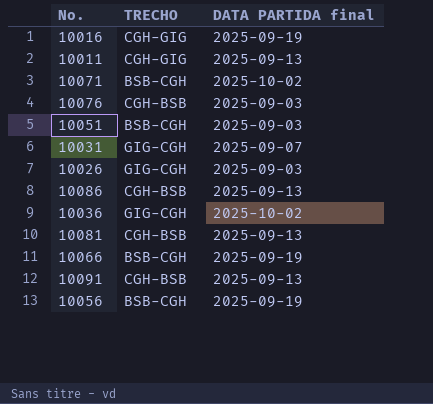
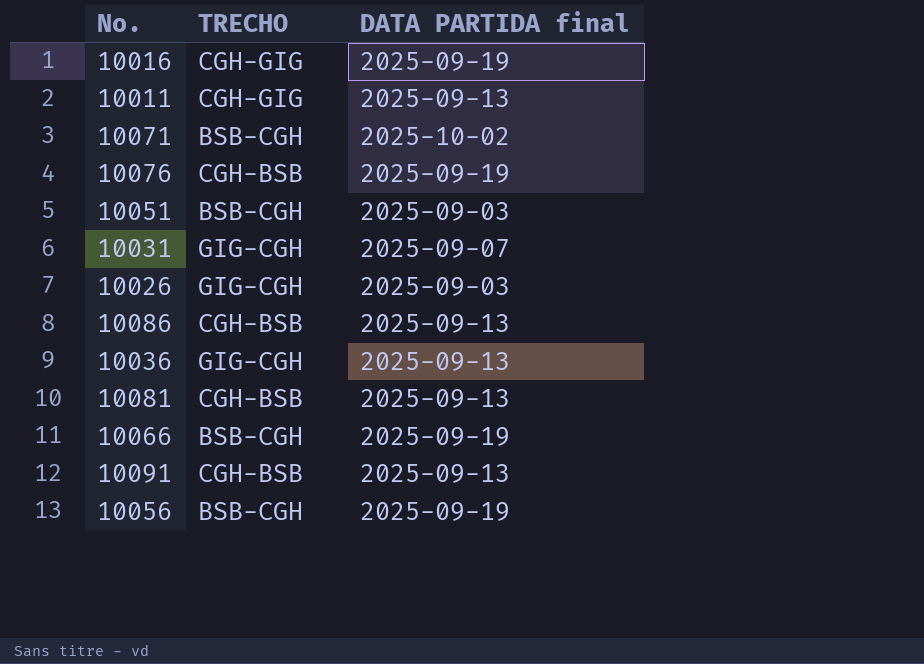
10076 | DATA PARTIDA final: 2025-09-03 -> 2025-09-19
10036 | DATA PARTIDA final: 2025-10-02 -> 2025-09-13

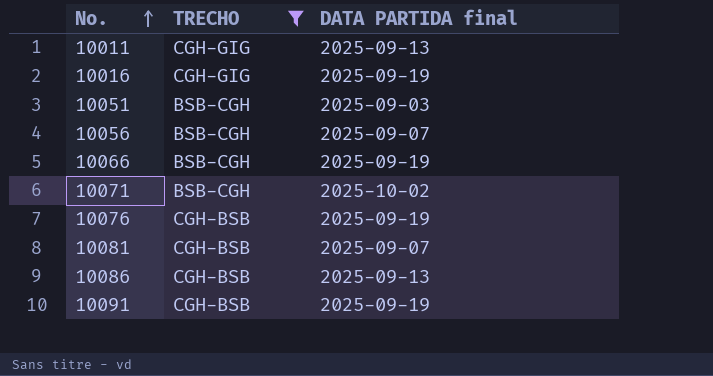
filter: none -> TRECHO != GIG-CGH
row order: none -> No. ascending
10056 | DATA PARTIDA final: 2025-09-19 -> 2025-09-07
10081 | DATA PARTIDA final: 2025-09-13 -> 2025-09-07
10091 | DATA PARTIDA final: 2025-09-13 -> 2025-09-19

